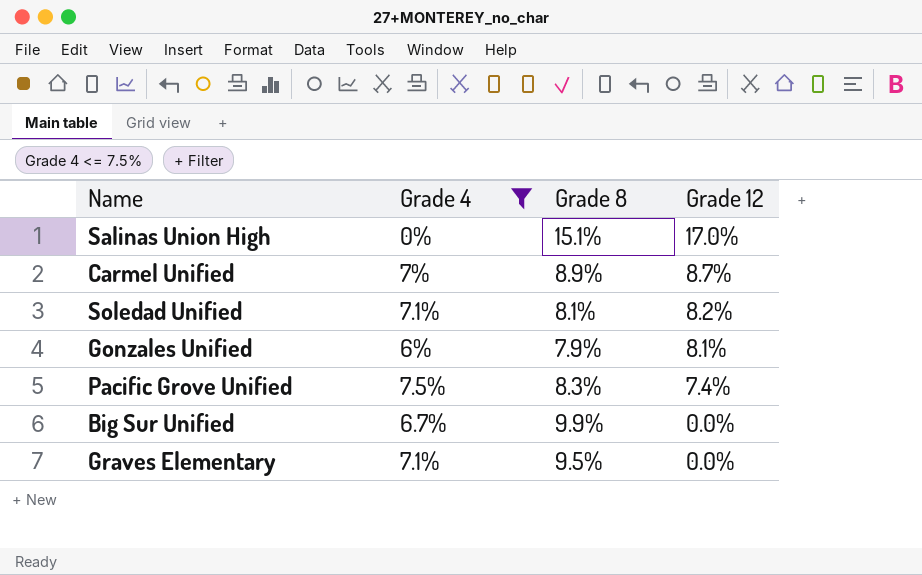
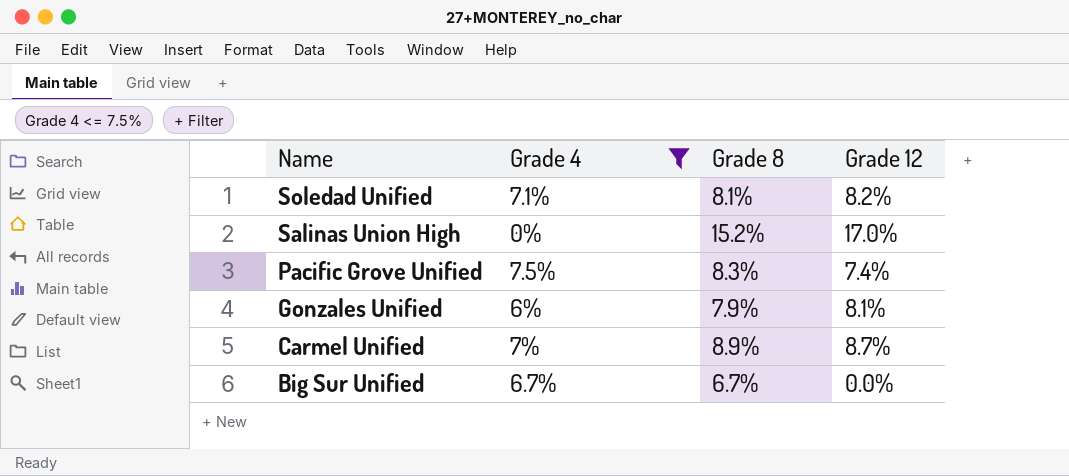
row order: Grade 12 descending -> Name descending
row Graves Elementary: 7.1% | 9.5% | 0.0% -> none
Salinas Union High | Grade 8: 15.1% -> 15.2%
Big Sur Unified | Grade 8: 9.9% -> 6.7%

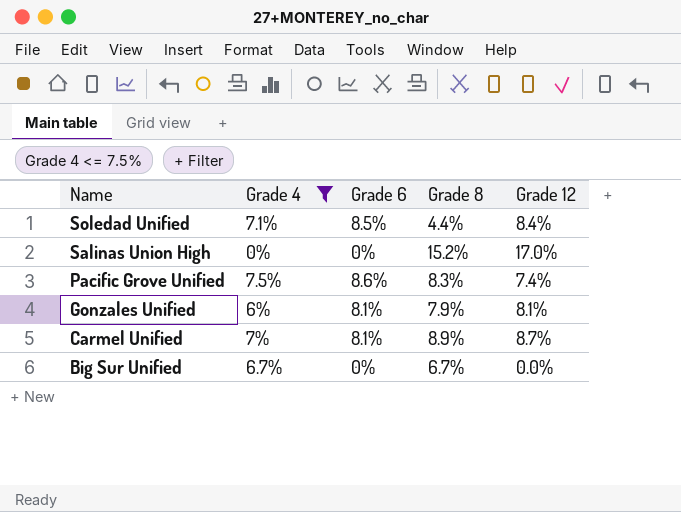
column Grade 6 | position: none -> 3
Soledad Unified | Grade 8: 8.1% -> 4.4%
Soledad Unified | Grade 12: 8.2% -> 8.4%

